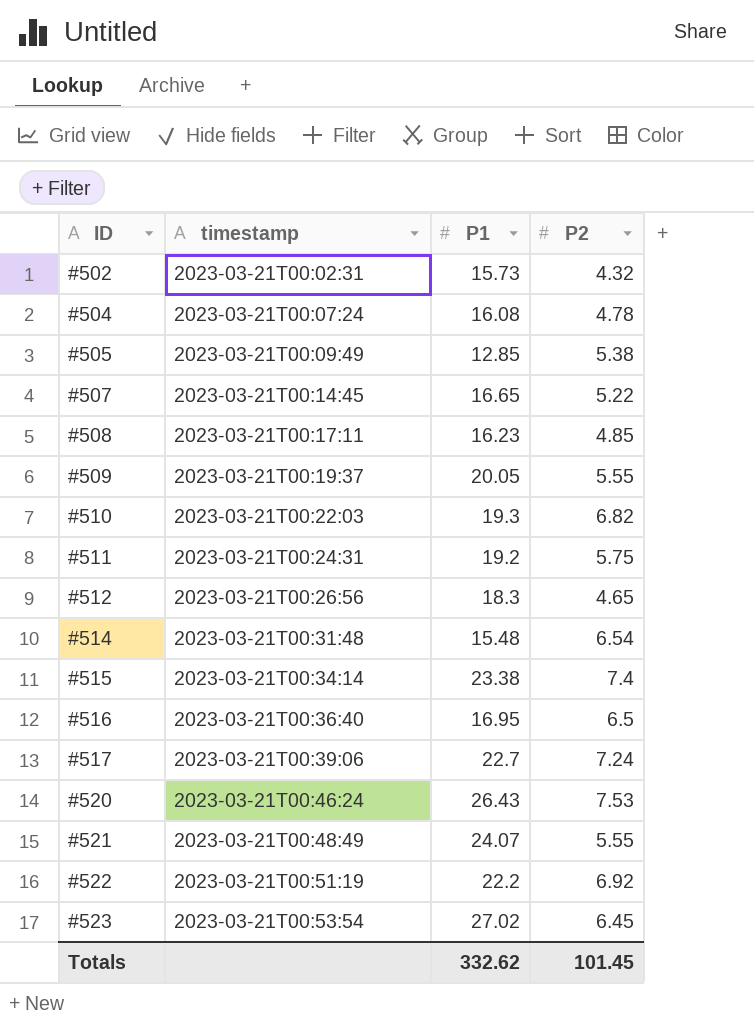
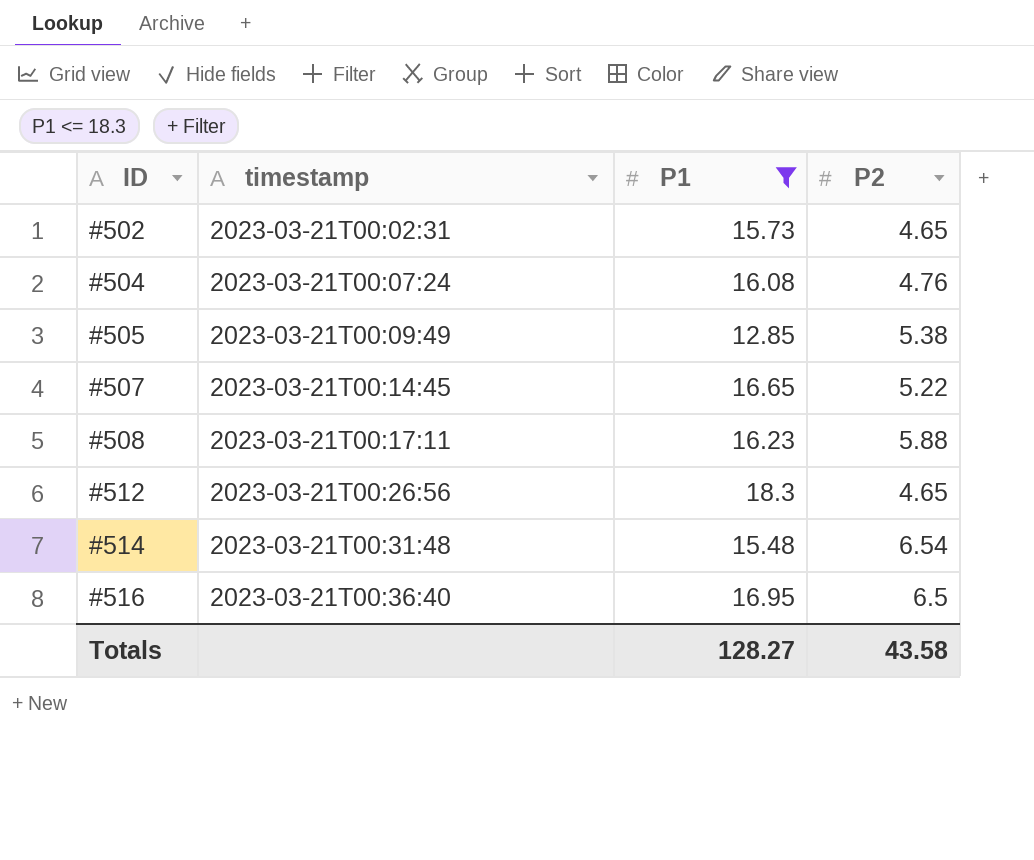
filter: none -> P1 <= 18.3
#502 | P2: 4.32 -> 4.65
#504 | P2: 4.78 -> 4.76
#508 | P2: 4.85 -> 5.88
Totals | P1: 332.62 -> 128.27
Totals | P2: 101.45 -> 43.58

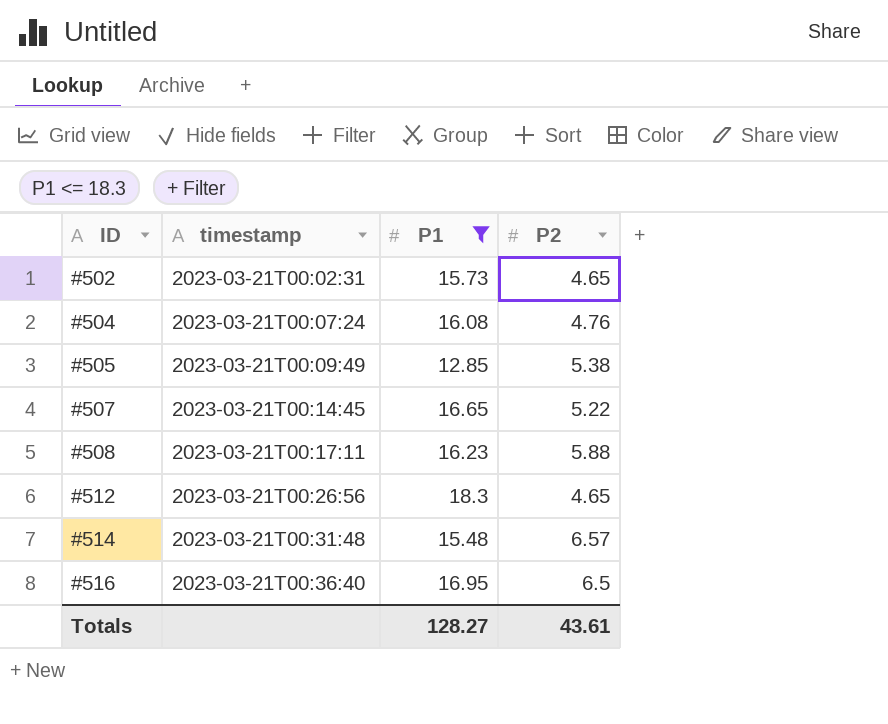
#514 | P2: 6.54 -> 6.57
Totals | P2: 43.58 -> 43.61

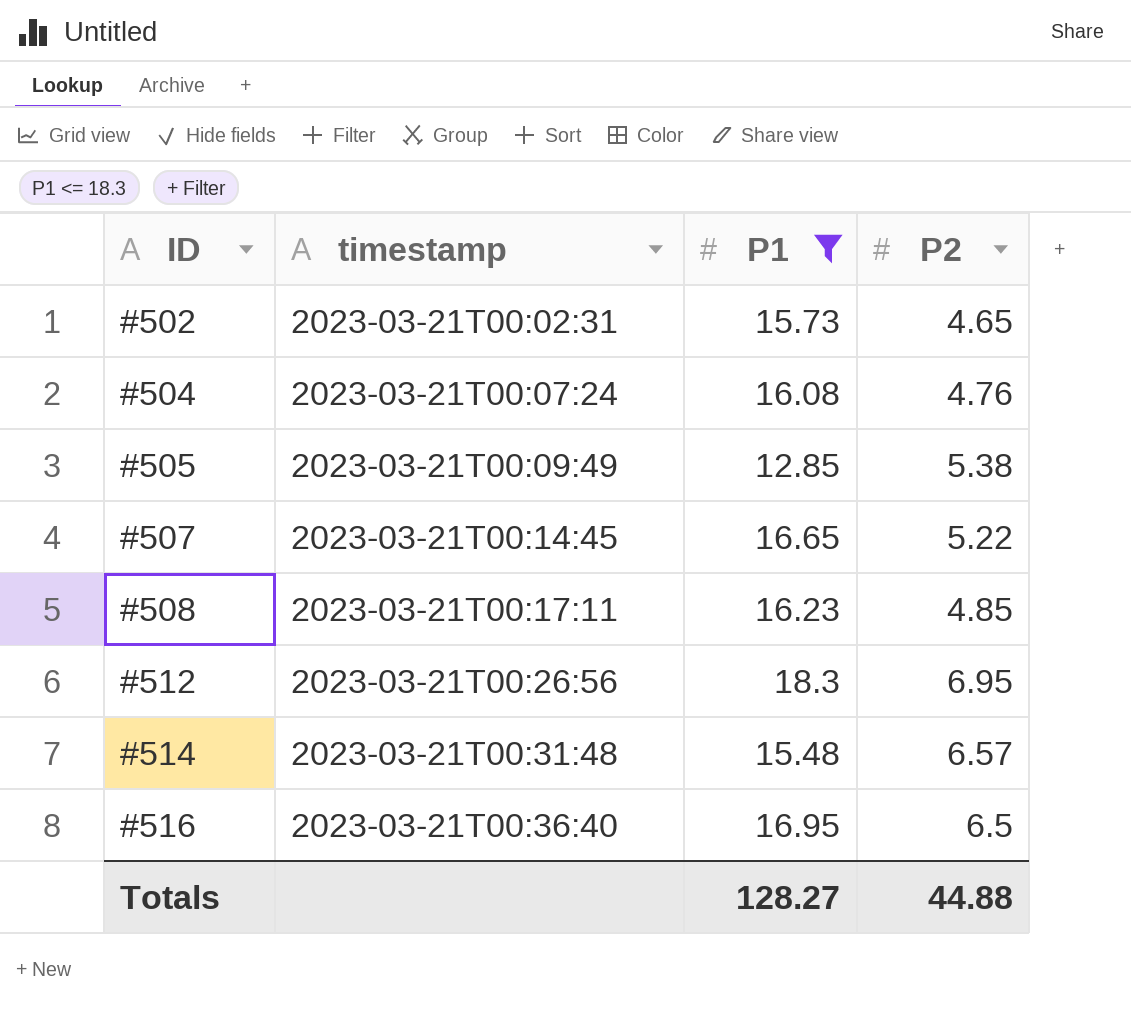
#508 | P2: 5.88 -> 4.85
#512 | P2: 4.65 -> 6.95
Totals | P2: 43.61 -> 44.88

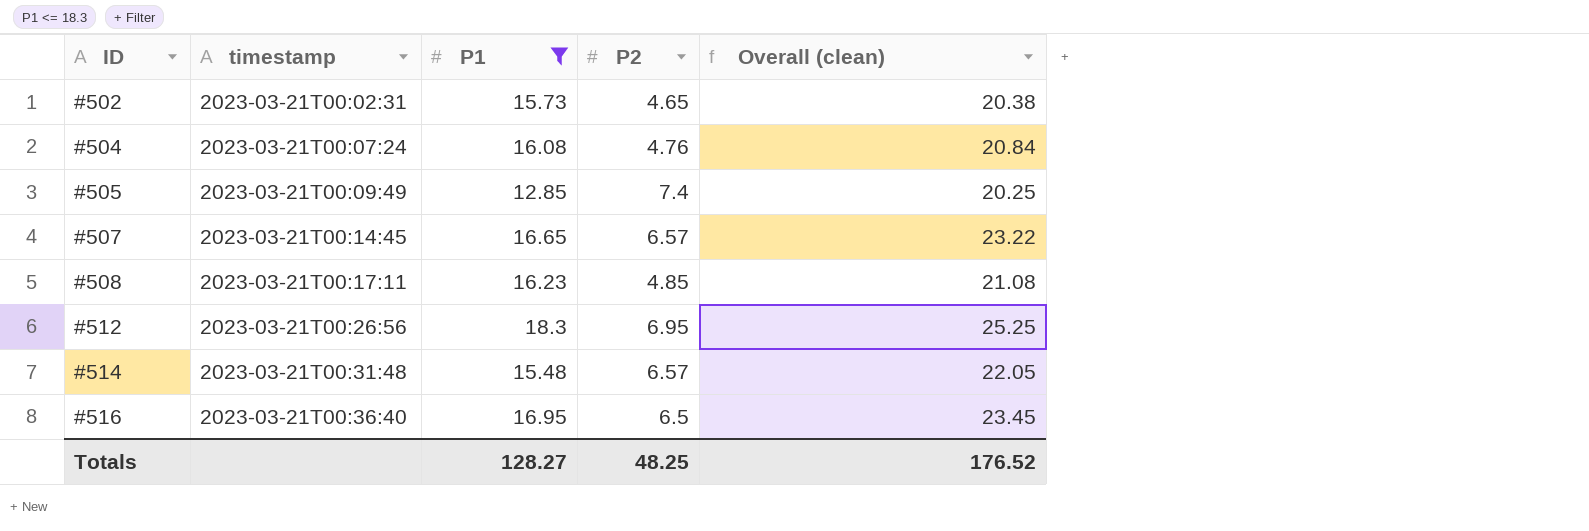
column Overall (clean) | formula: none -> [P1] + [P2]
#505 | P2: 5.38 -> 7.4
#507 | P2: 5.22 -> 6.57
Totals | P2: 44.88 -> 48.25

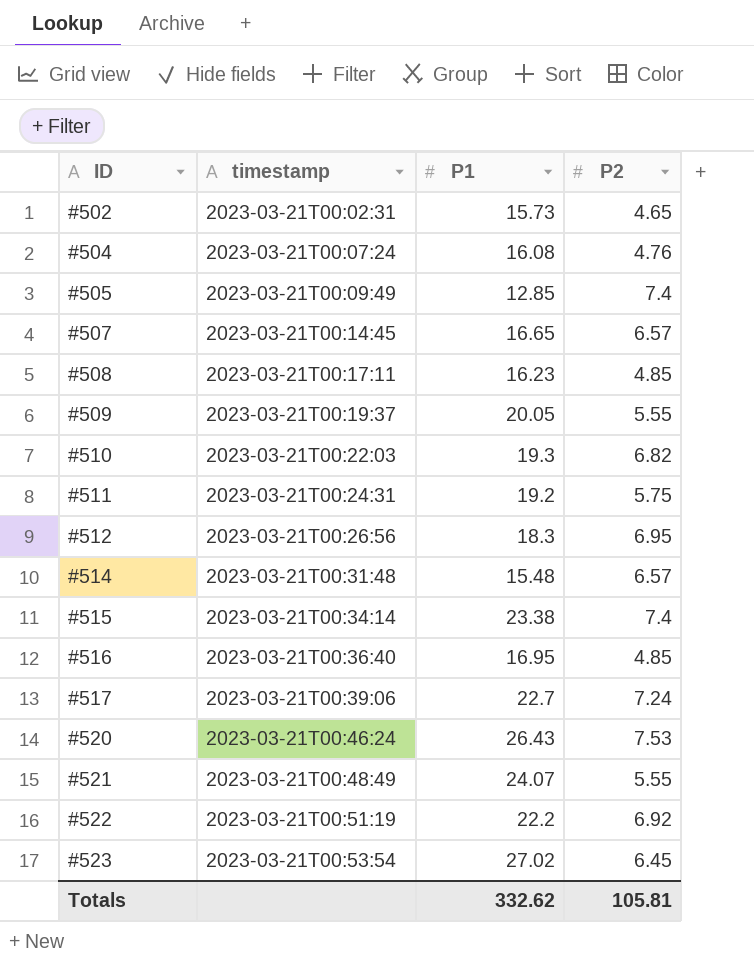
filter: P1 <= 18.3 -> none
column Overall (clean) | formula: [P1] + [P2] -> none
#516 | P2: 6.5 -> 4.85
Totals | P1: 128.27 -> 332.62
Totals | P2: 48.25 -> 105.81

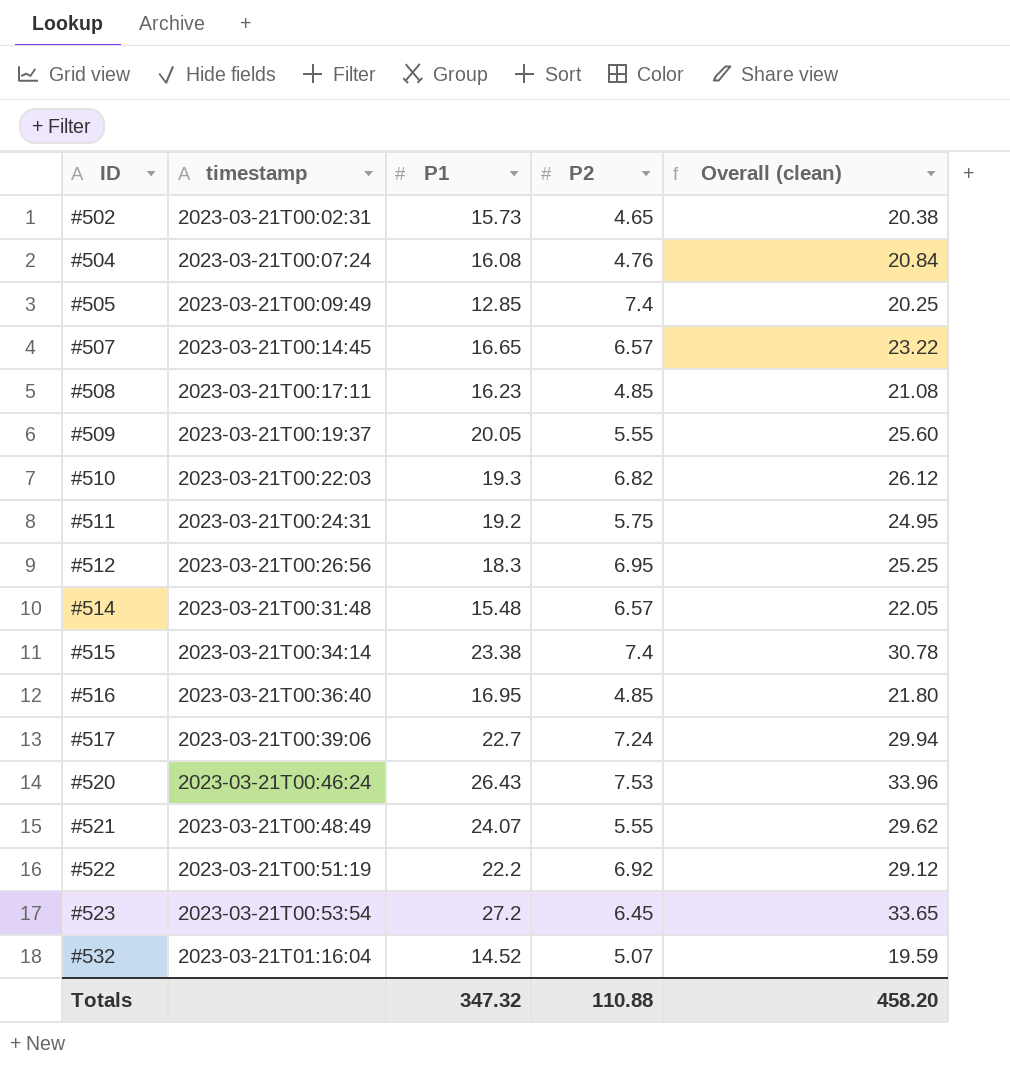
column Overall (clean) | formula: none -> [P1] + [P2]
#523 | P1: 27.02 -> 27.2
row #532: none -> 2023-03-21T01:16:04 | 14.52 | 5.07 | 19.59
Totals | P1: 332.62 -> 347.32
Totals | P2: 105.81 -> 110.88

